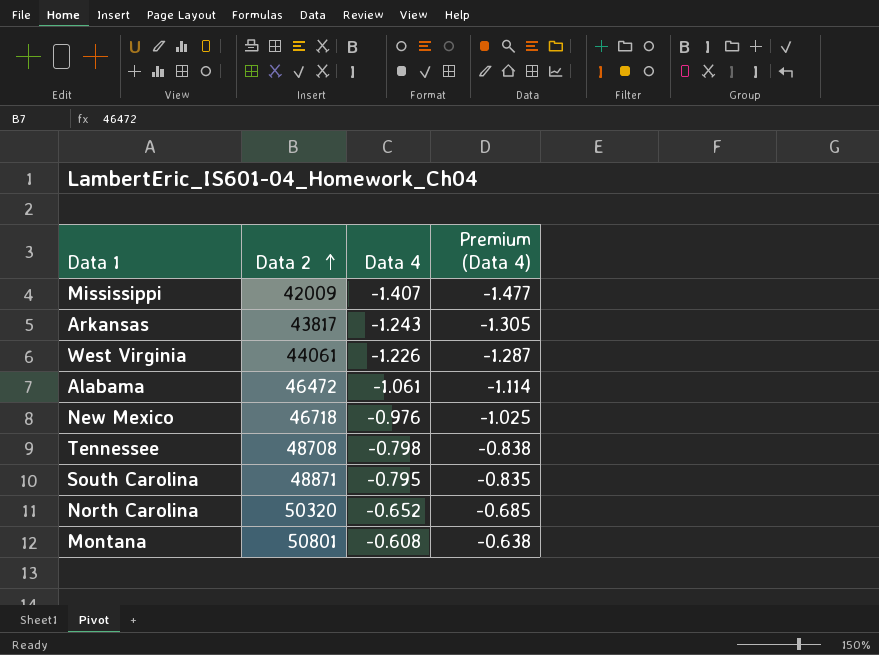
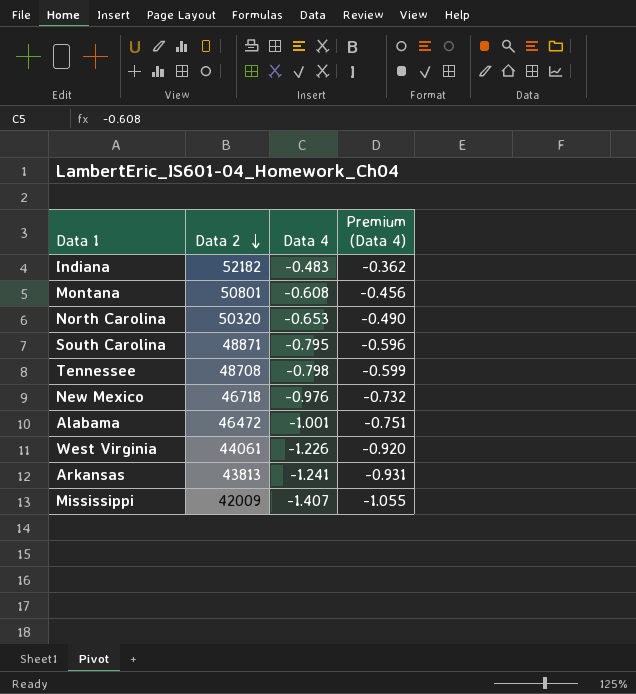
row order: Data 2 ascending -> Data 2 descending
column Premium (Data 4) | formula: [Data 4] * 1.05 -> [Data 4] * 0.75
row Indiana: none -> 52182 | -0.483 | -0.362
North Carolina | Data 4: -0.652 -> -0.653
Alabama | Data 4: -1.061 -> -1.001
Arkansas | Data 2: 43817 -> 43813
Arkansas | Data 4: -1.243 -> -1.241

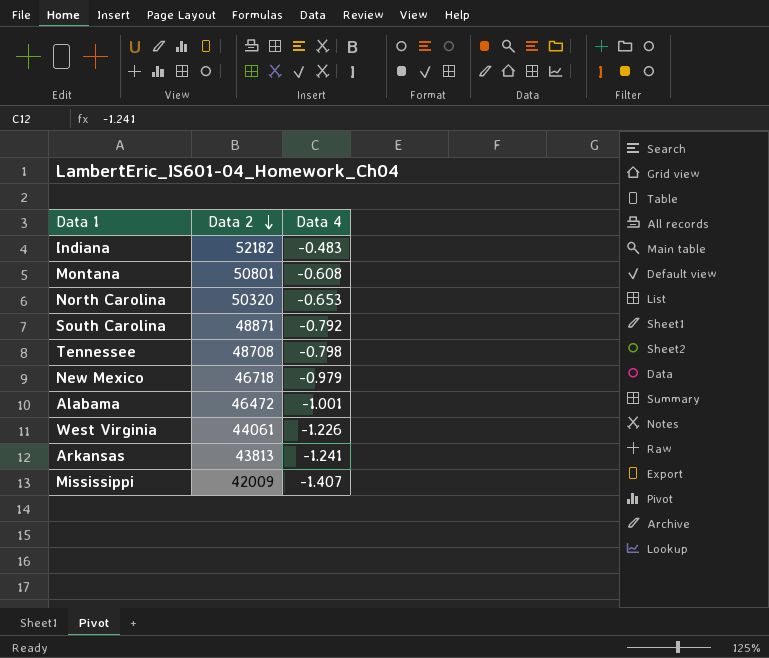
column Premium (Data 4) | formula: [Data 4] * 0.75 -> none
South Carolina | Data 4: -0.795 -> -0.792
New Mexico | Data 4: -0.976 -> -0.979

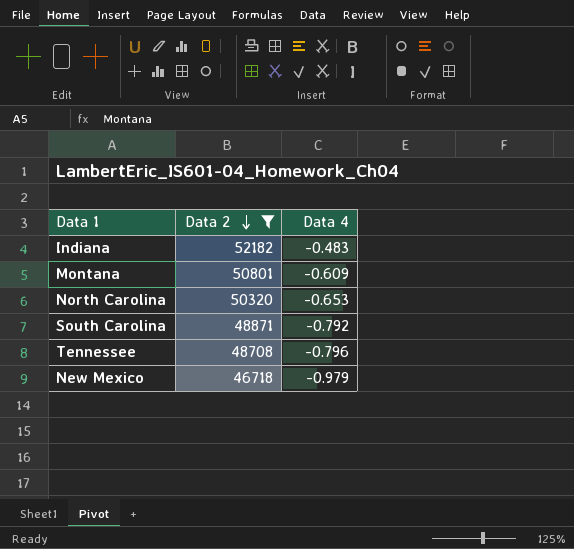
filter: none -> Data 2 >= 46718
Montana | Data 4: -0.608 -> -0.609
Tennessee | Data 4: -0.798 -> -0.796

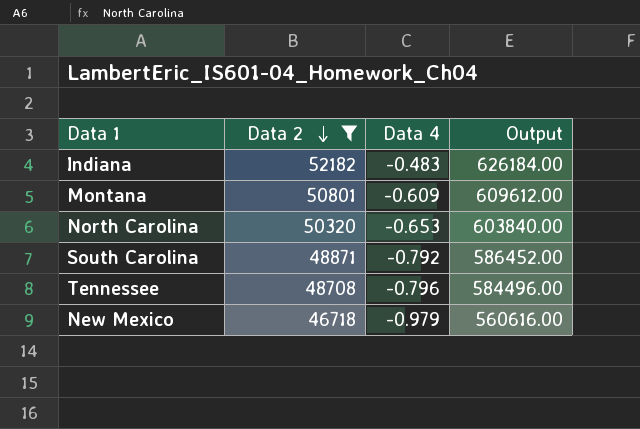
column Output | formula: none -> [Data 2] * 12

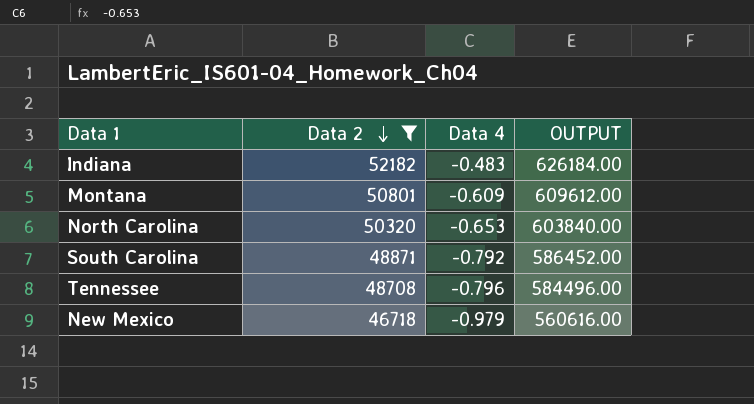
column name: Output -> OUTPUT

